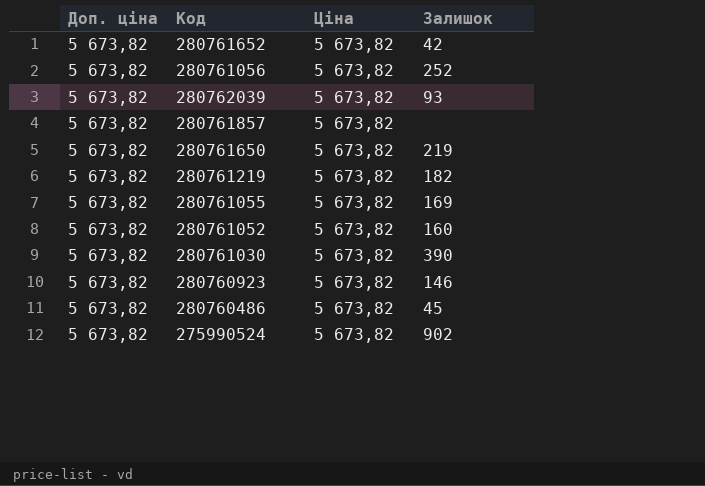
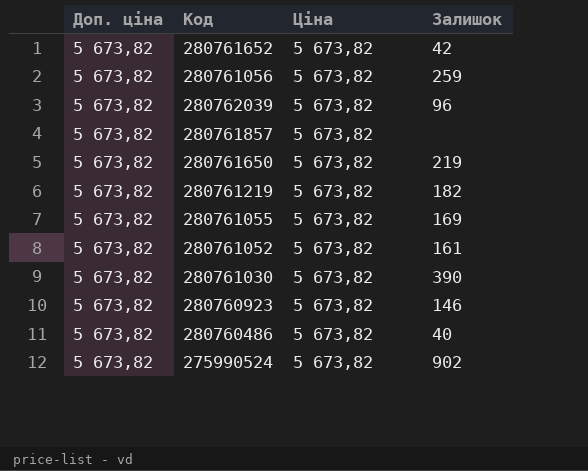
280761056 | Залишок: 252 -> 259
280762039 | Залишок: 93 -> 96
280761052 | Залишок: 160 -> 161
280760486 | Залишок: 45 -> 40

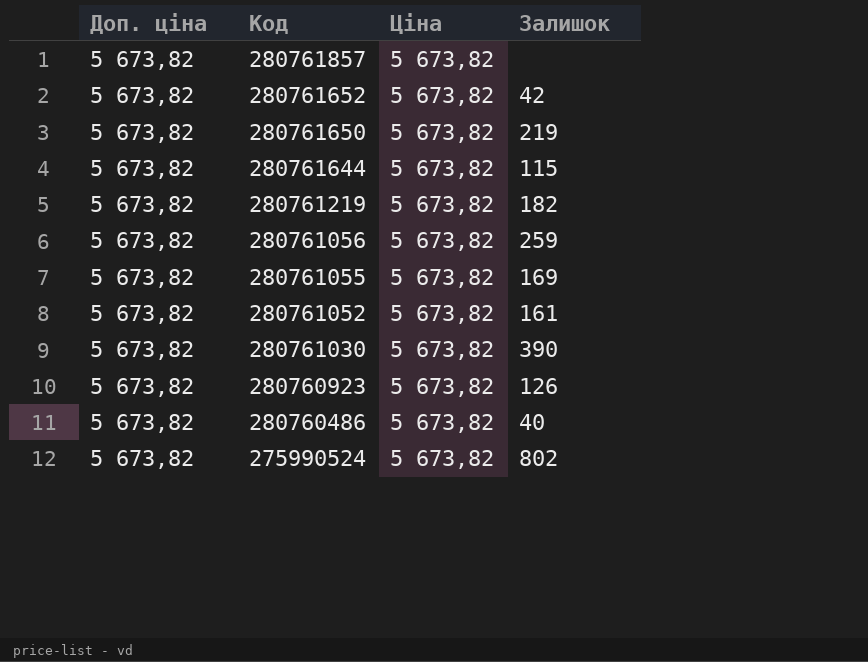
row order: none -> Код descending
row 280762039: 5 673,82 | 5 673,82 | 96 -> none
row 280761644: none -> 5 673,82 | 5 673,82 | 115
280760923 | Залишок: 146 -> 126
275990524 | Залишок: 902 -> 802

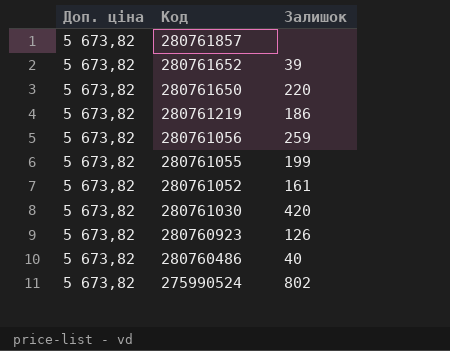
column Ціна | position: 3 -> none
row 280761644: 5 673,82 | 5 673,82 | 115 -> none
280761652 | Залишок: 42 -> 39
280761650 | Залишок: 219 -> 220
280761219 | Залишок: 182 -> 186
280761055 | Залишок: 169 -> 199
280761030 | Залишок: 390 -> 420

